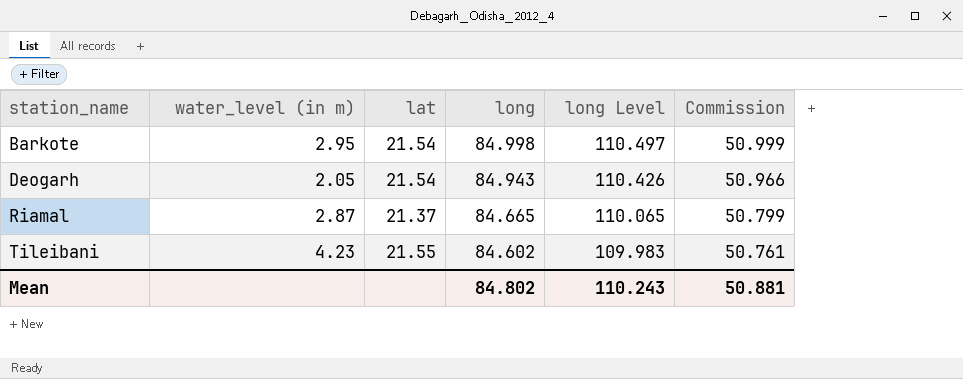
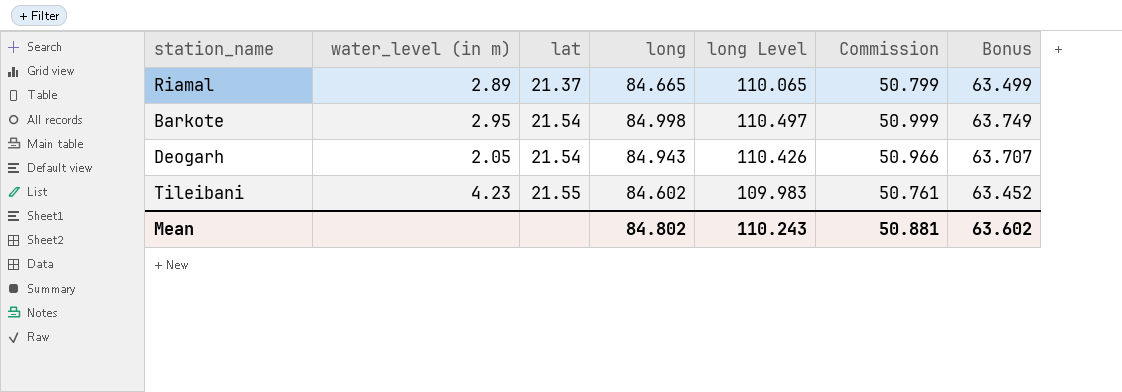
row order: station_name ascending -> lat ascending
column Bonus | formula: none -> [long] * 0.75
Riamal | water_level (in m): 2.87 -> 2.89

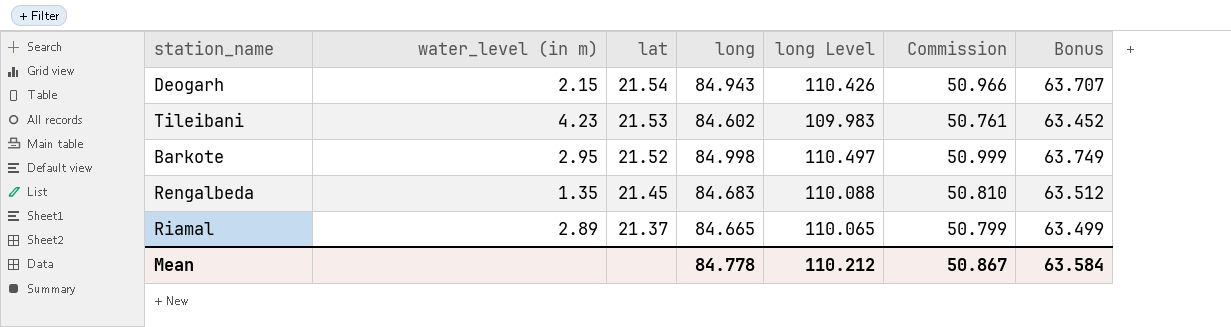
row order: lat ascending -> lat descending
Deogarh | water_level (in m): 2.05 -> 2.15
Tileibani | lat: 21.55 -> 21.53
Barkote | lat: 21.54 -> 21.52
row Rengalbeda: none -> 1.35 | 21.45 | 84.683 | 110.088 | 50.810 | 63.512
Mean | long: 84.802 -> 84.778
Mean | long Level: 110.243 -> 110.212
Mean | Commission: 50.881 -> 50.867
Mean | Bonus: 63.602 -> 63.584

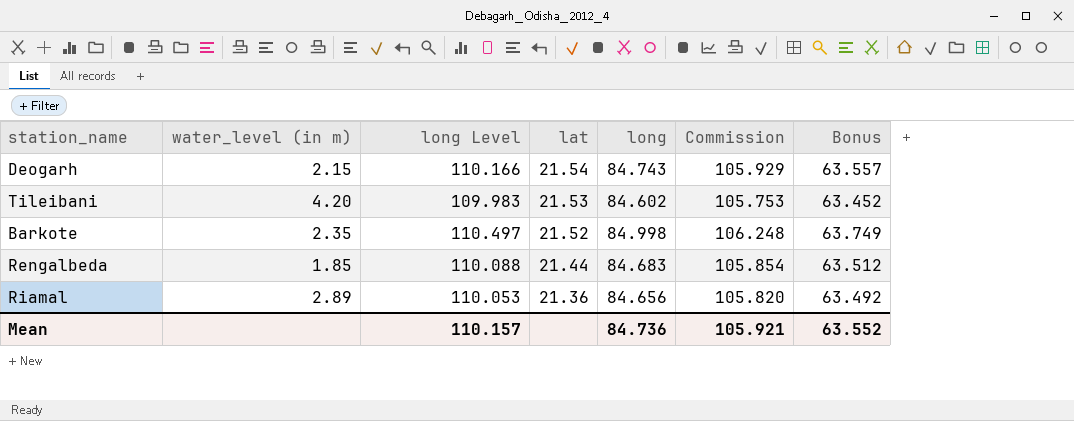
column long Level | position: 5 -> 3
column Commission | formula: [long] * 0.6 -> [long] * 1.25
Deogarh | long Level: 110.426 -> 110.166
Deogarh | long: 84.943 -> 84.743
Deogarh | Bonus: 63.707 -> 63.557
Tileibani | water_level (in m): 4.23 -> 4.20
Barkote | water_level (in m): 2.95 -> 2.35
Rengalbeda | water_level (in m): 1.35 -> 1.85
Rengalbeda | lat: 21.45 -> 21.44
Riamal | long Level: 110.065 -> 110.053
Riamal | lat: 21.37 -> 21.36
Riamal | long: 84.665 -> 84.656
Riamal | Bonus: 63.499 -> 63.492
Mean | long Level: 110.212 -> 110.157
Mean | long: 84.778 -> 84.736
Mean | Commission: 50.867 -> 105.921
Mean | Bonus: 63.584 -> 63.552

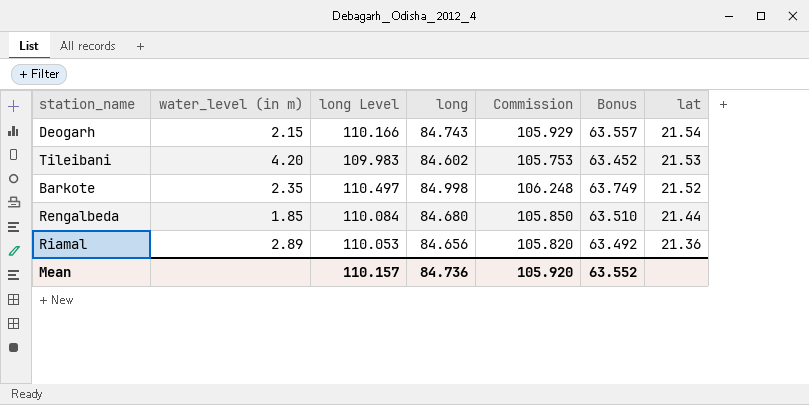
column lat | position: 4 -> 7
Rengalbeda | long Level: 110.088 -> 110.084
Rengalbeda | long: 84.683 -> 84.680
Rengalbeda | Commission: 105.854 -> 105.850
Rengalbeda | Bonus: 63.512 -> 63.510
Mean | Commission: 105.921 -> 105.920

